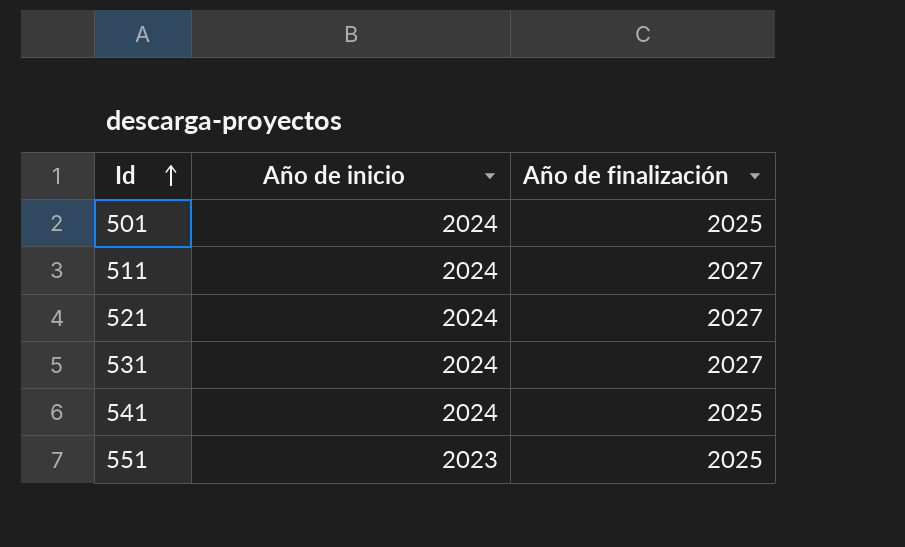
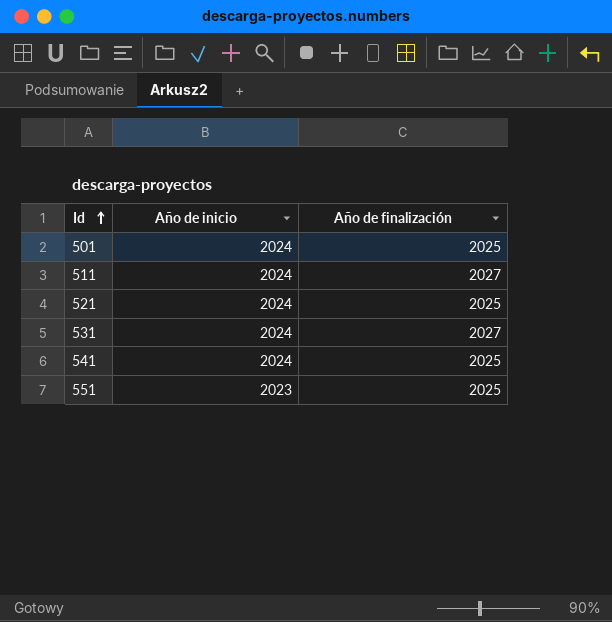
521 | Año de finalización: 2027 -> 2025

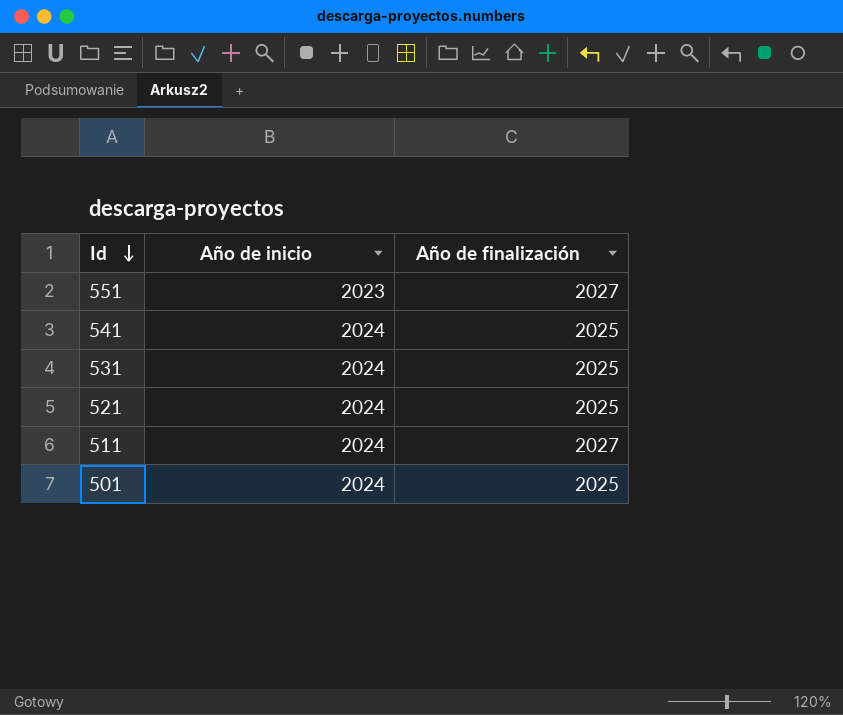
row order: Id ascending -> Id descending
551 | Año de finalización: 2025 -> 2027
531 | Año de finalización: 2027 -> 2025

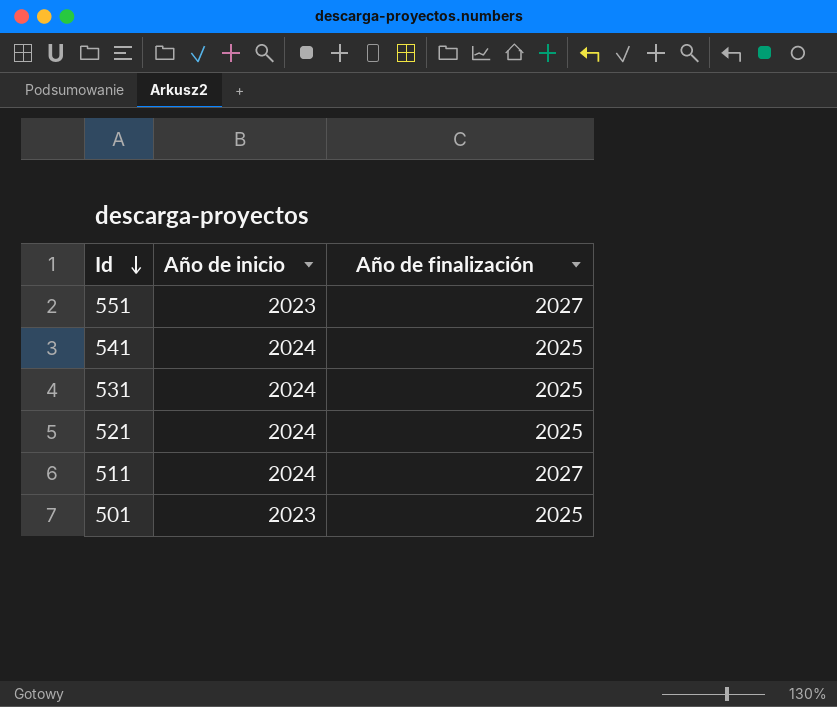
501 | Año de inicio: 2024 -> 2023

